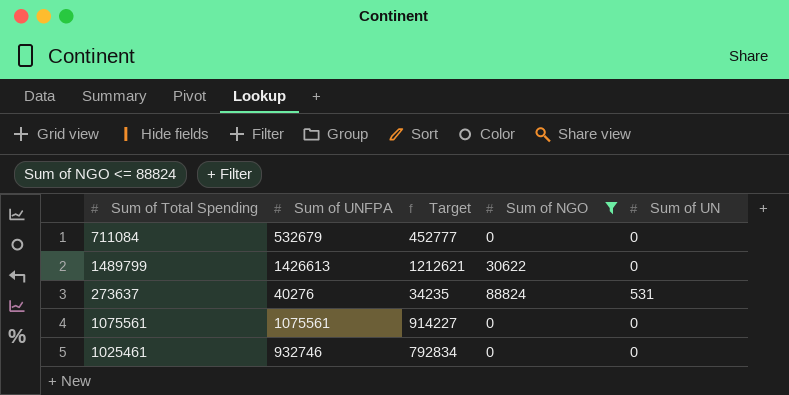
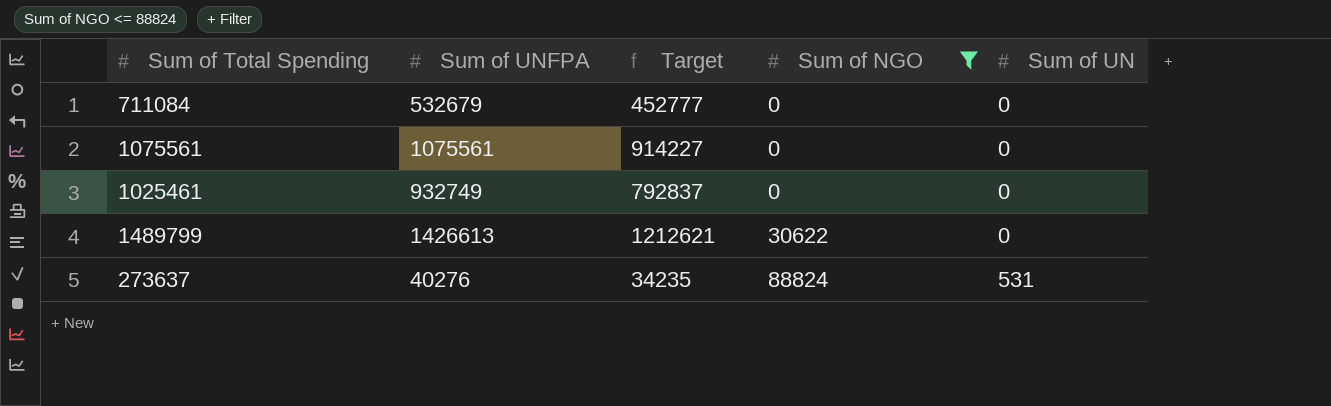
row order: none -> Sum of NGO ascending
1025461 | Sum of UNFPA: 932746 -> 932749
1025461 | Target: 792834 -> 792837

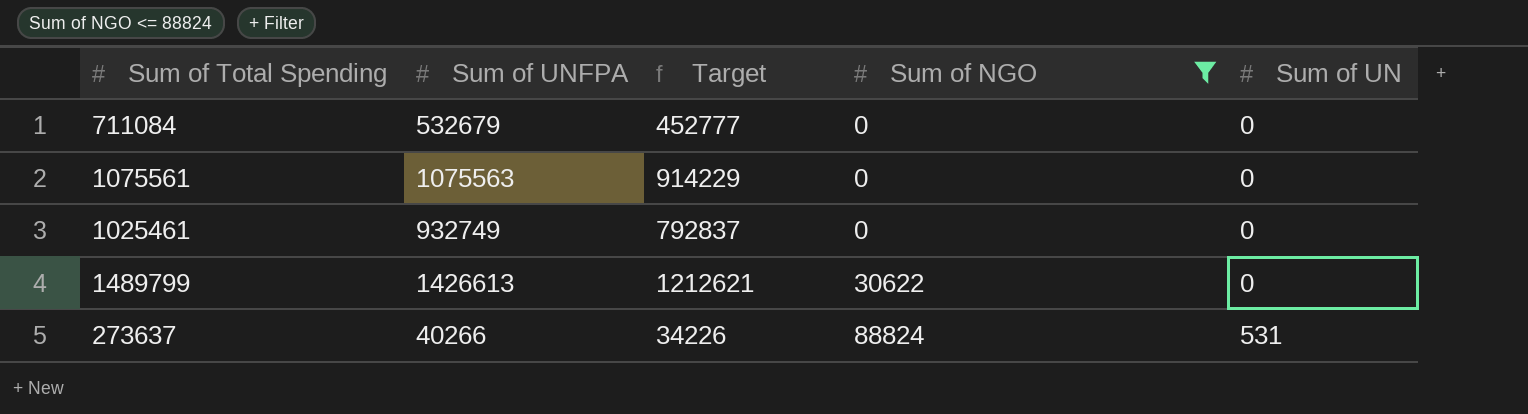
1075561 | Sum of UNFPA: 1075561 -> 1075563
1075561 | Target: 914227 -> 914229
273637 | Sum of UNFPA: 40276 -> 40266
273637 | Target: 34235 -> 34226

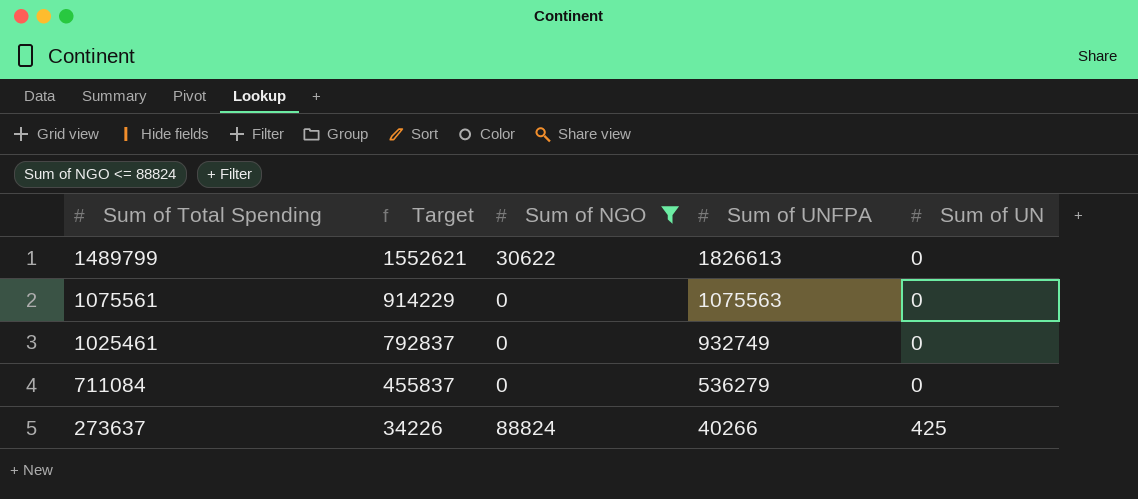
row order: Sum of NGO ascending -> Sum of Total Spending descending
column Sum of UNFPA | position: 2 -> 4
1489799 | Target: 1212621 -> 1552621
1489799 | Sum of UNFPA: 1426613 -> 1826613
711084 | Target: 452777 -> 455837
711084 | Sum of UNFPA: 532679 -> 536279
273637 | Sum of UN: 531 -> 425

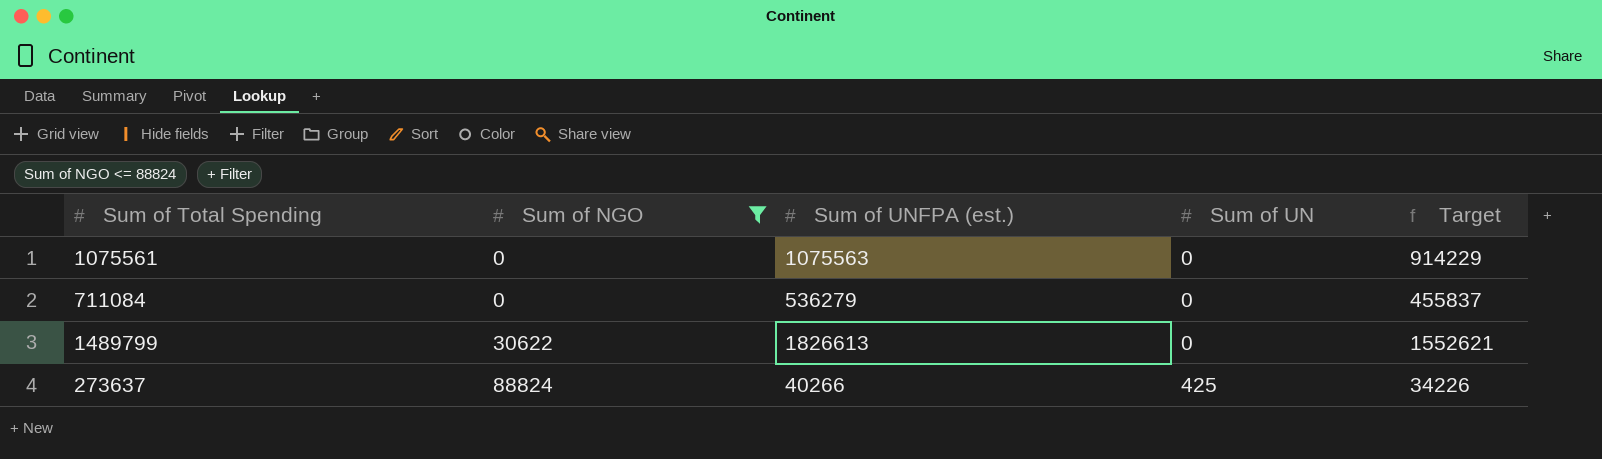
row order: Sum of Total Spending descending -> Sum of NGO ascending
column name: Sum of UNFPA -> Sum of UNFPA (est.)
column Target | position: 2 -> 5
row 1025461: 792837 | 0 | 932749 | 0 -> none

